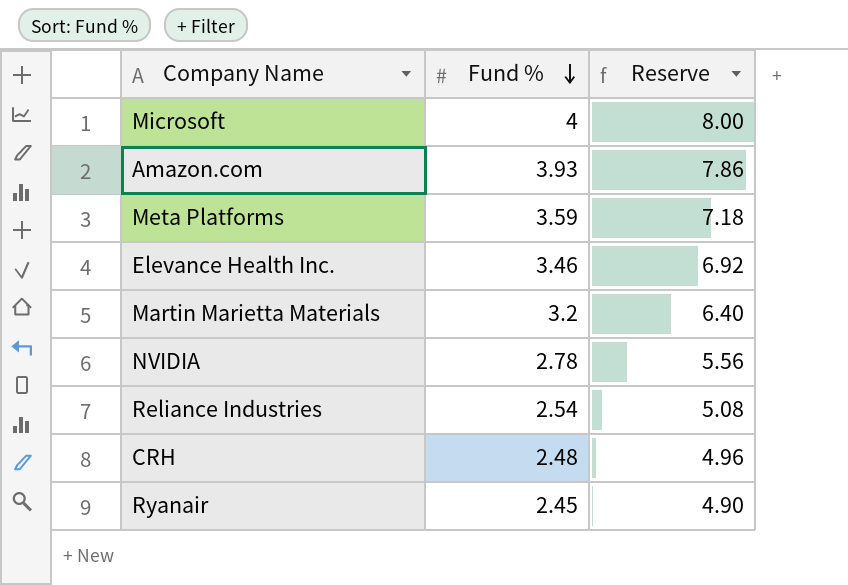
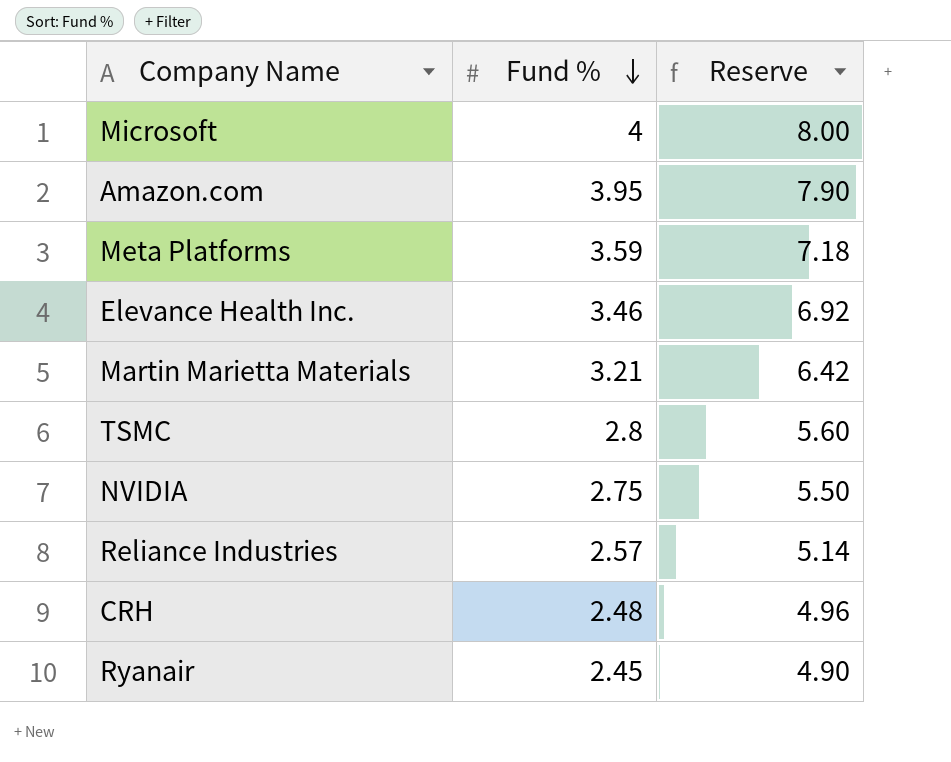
Amazon.com | Fund %: 3.93 -> 3.95
Amazon.com | Reserve: 7.86 -> 7.90
Martin Marietta Materials | Fund %: 3.2 -> 3.21
Martin Marietta Materials | Reserve: 6.40 -> 6.42
row TSMC: none -> 2.8 | 5.60
NVIDIA | Fund %: 2.78 -> 2.75
NVIDIA | Reserve: 5.56 -> 5.50
Reliance Industries | Fund %: 2.54 -> 2.57
Reliance Industries | Reserve: 5.08 -> 5.14

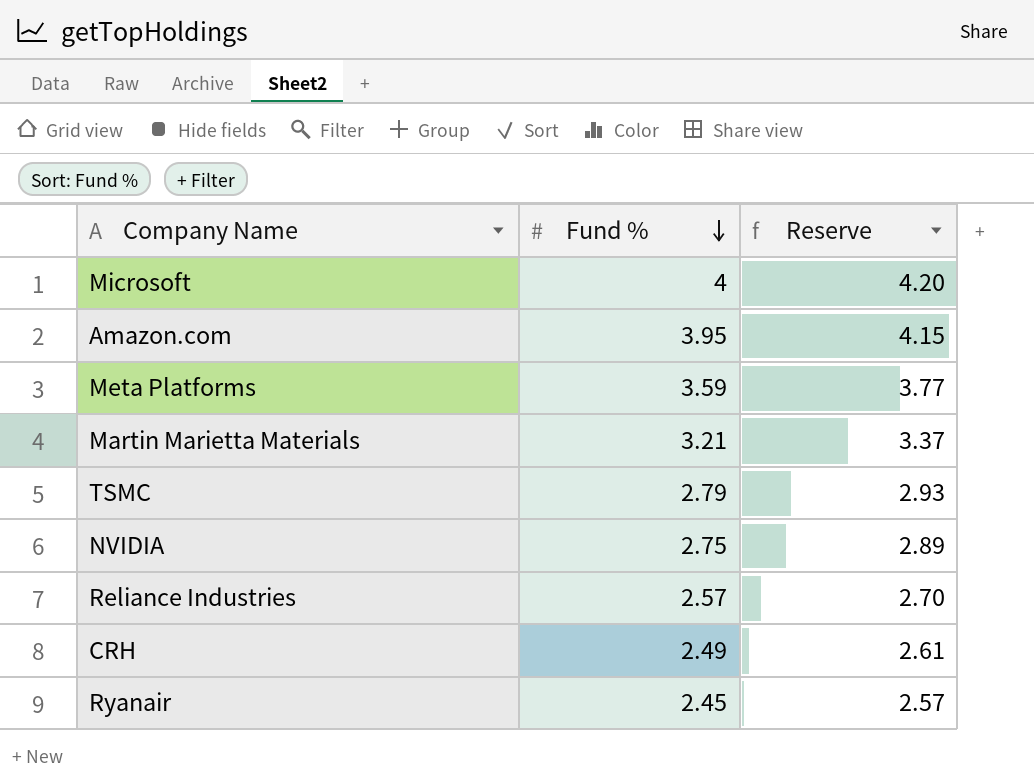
column Reserve | formula: [Fund %] * 2 -> [Fund %] * 1.05
row Elevance Health Inc.: 3.46 | 6.92 -> none
TSMC | Fund %: 2.8 -> 2.79
CRH | Fund %: 2.48 -> 2.49

